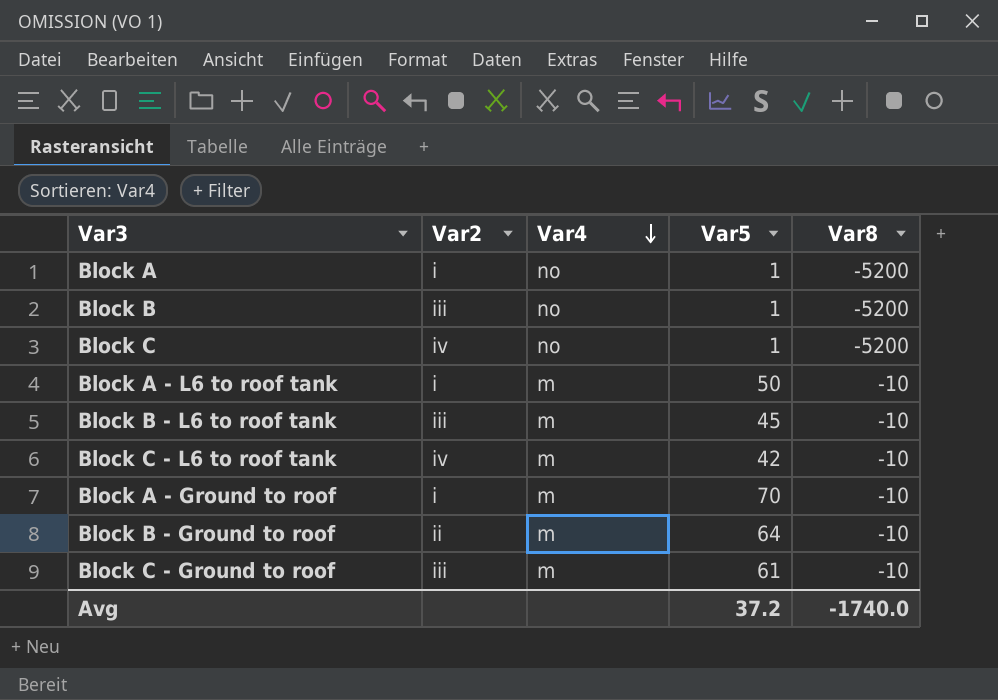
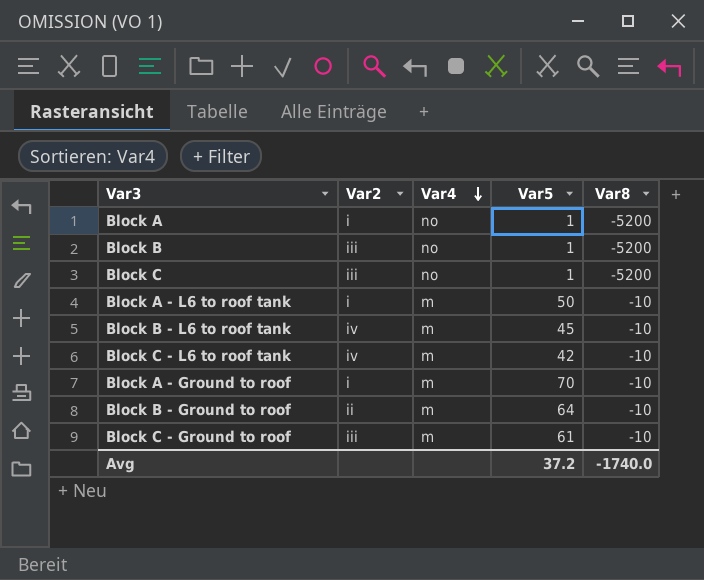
Block C | Var2: iv -> iii
Block B - L6 to roof tank | Var2: iii -> iv

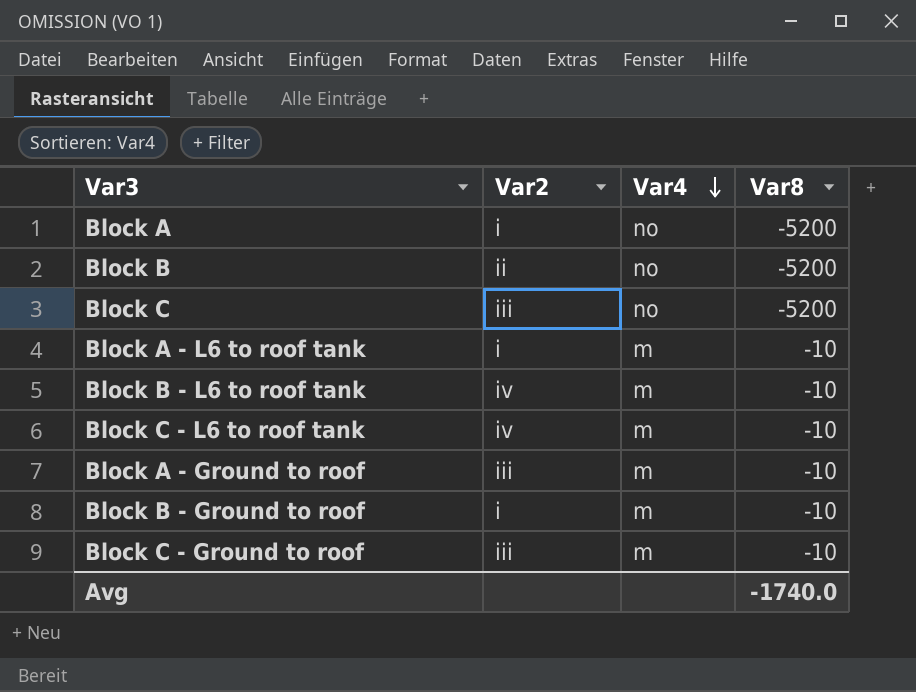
column Var5 | position: 4 -> none
Block B | Var2: iii -> ii
Block A - Ground to roof | Var2: i -> iii
Block B - Ground to roof | Var2: ii -> i

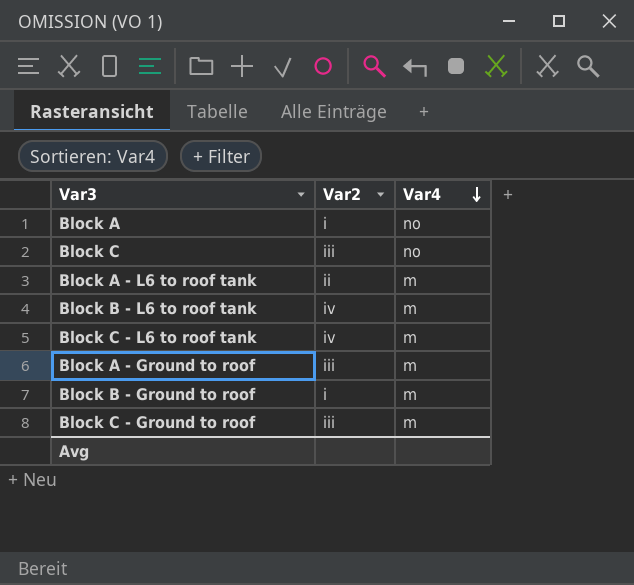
column Var8 | position: 4 -> none
row Block B: ii | no | -5200 -> none
Block A - L6 to roof tank | Var2: i -> ii

